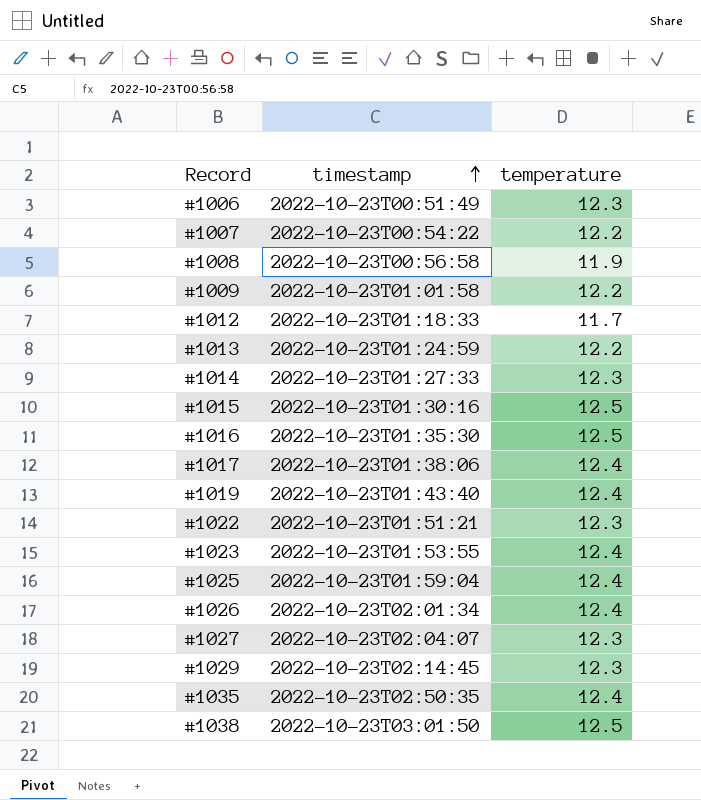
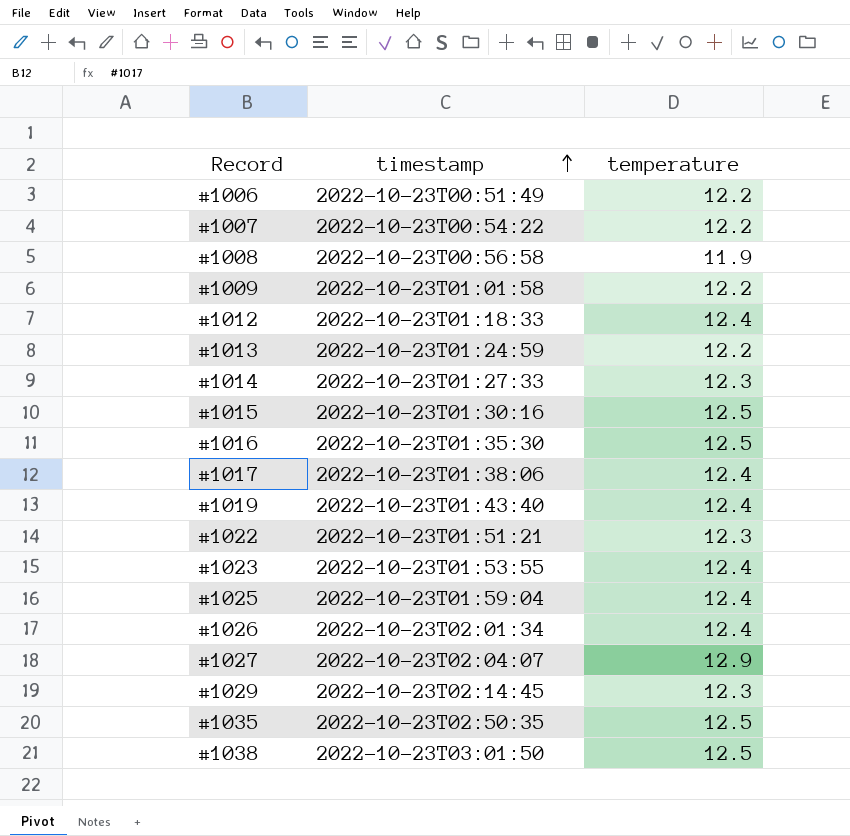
#1006 | temperature: 12.3 -> 12.2
#1012 | temperature: 11.7 -> 12.4
#1027 | temperature: 12.3 -> 12.9
#1035 | temperature: 12.4 -> 12.5

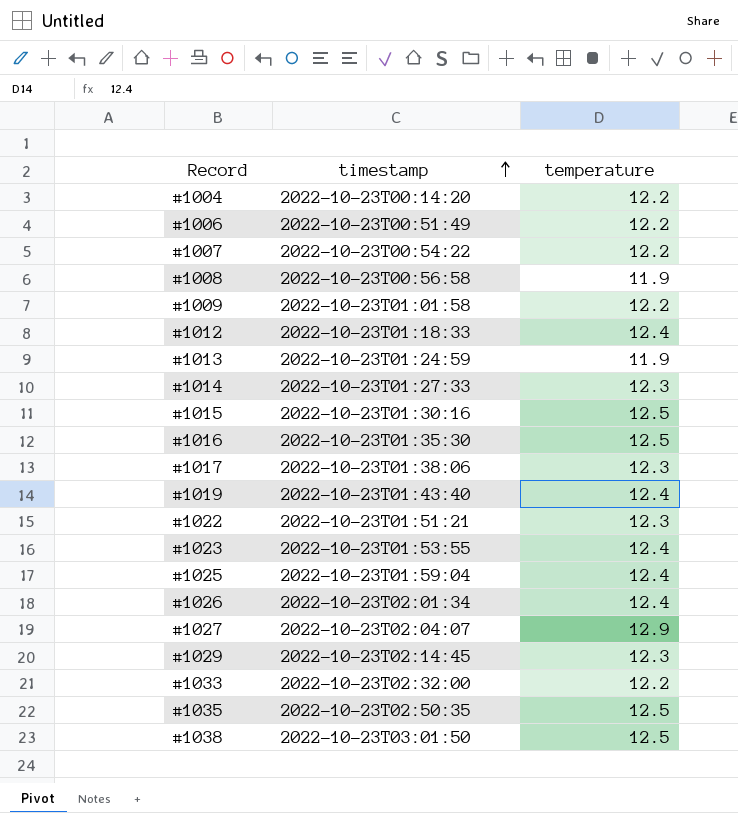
row #1004: none -> 2022-10-23T00:14:20 | 12.2
#1013 | temperature: 12.2 -> 11.9
#1017 | temperature: 12.4 -> 12.3
row #1033: none -> 2022-10-23T02:32:00 | 12.2

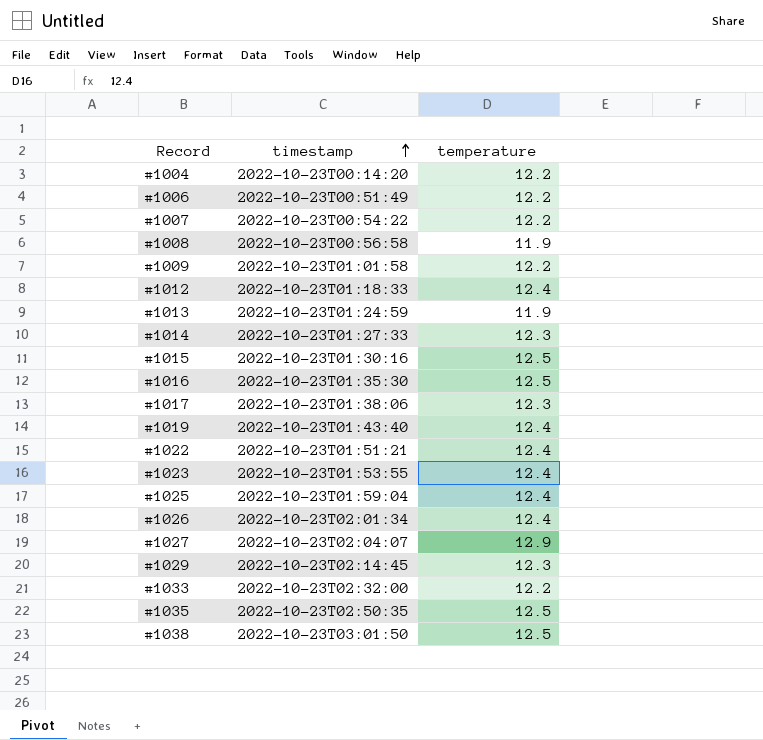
#1022 | temperature: 12.3 -> 12.4

